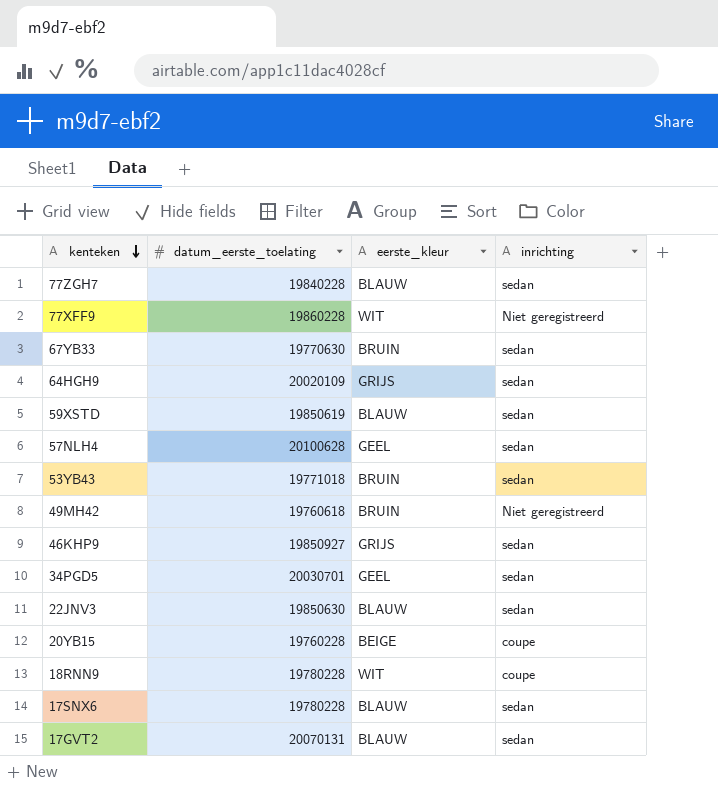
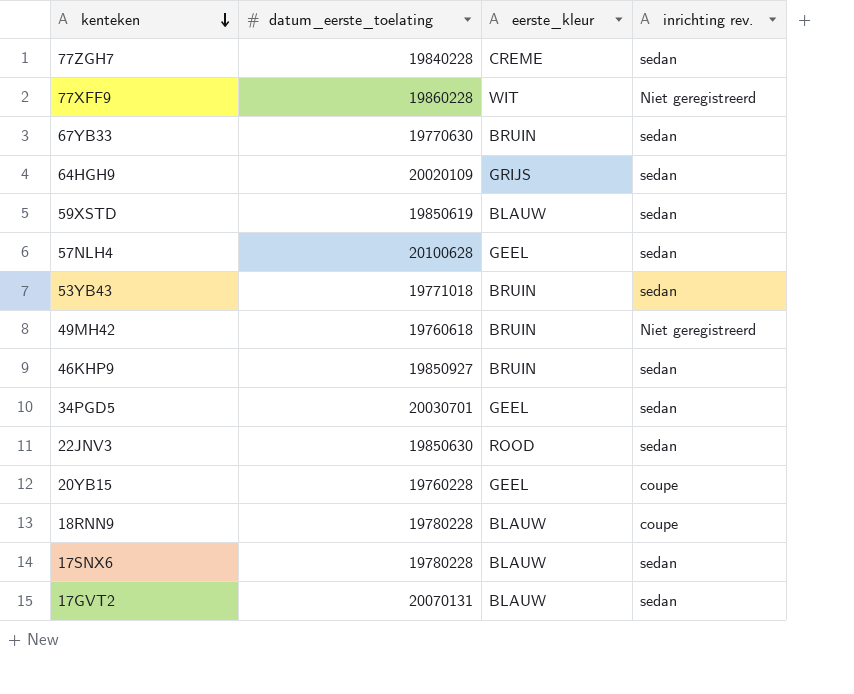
column name: inrichting -> inrichting rev.
77ZGH7 | eerste_kleur: BLAUW -> CREME
46KHP9 | eerste_kleur: GRIJS -> BRUIN
22JNV3 | eerste_kleur: BLAUW -> ROOD
20YB15 | eerste_kleur: BEIGE -> GEEL
18RNN9 | eerste_kleur: WIT -> BLAUW

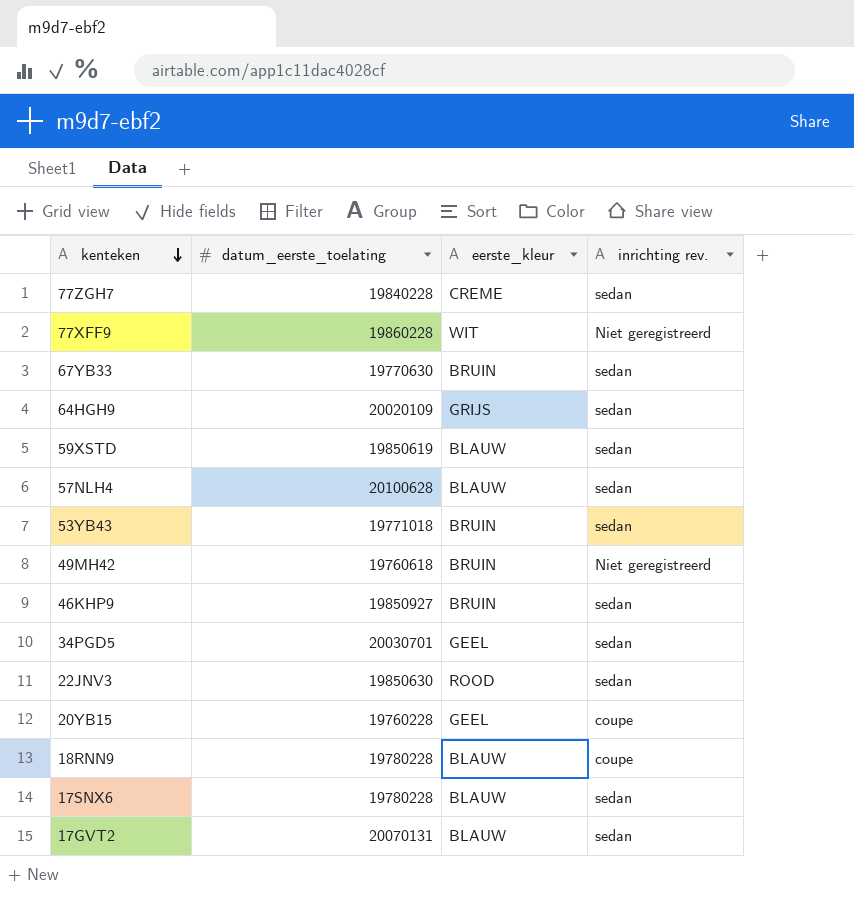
57NLH4 | eerste_kleur: GEEL -> BLAUW

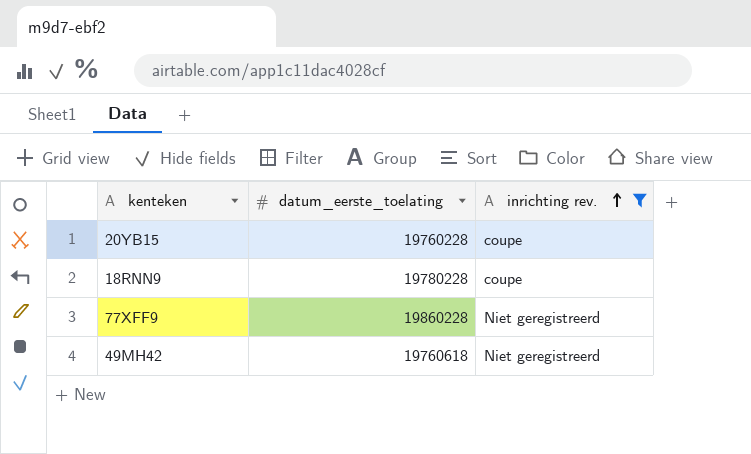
filter: none -> inrichting rev. != sedan
row order: kenteken descending -> inrichting rev. ascending
column eerste_kleur | position: 3 -> none

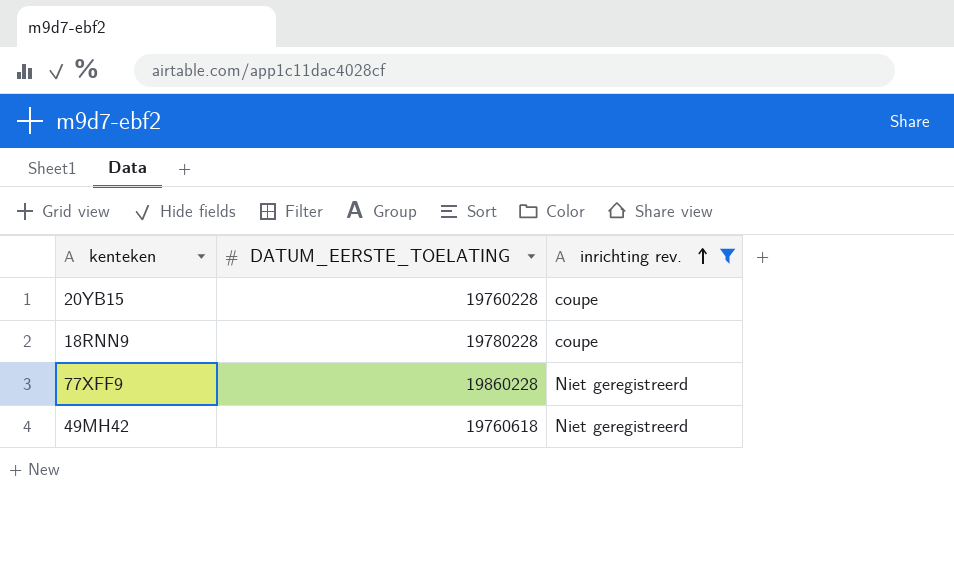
column name: datum_eerste_toelating -> DATUM_EERSTE_TOELATING

